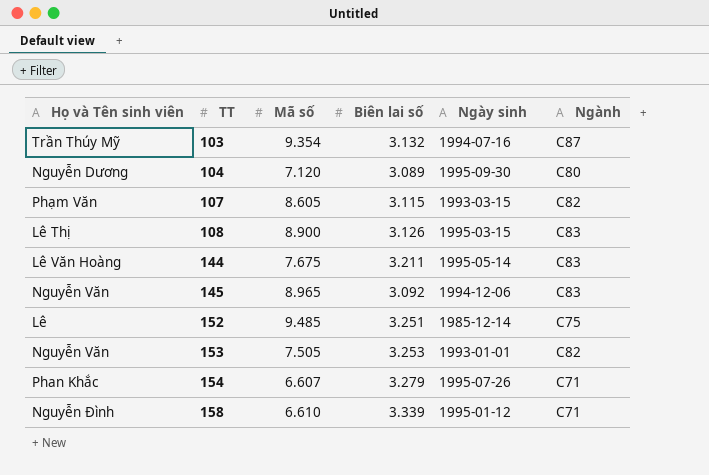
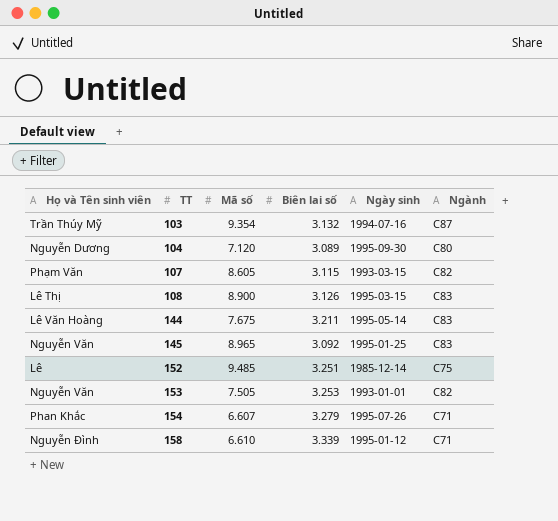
145 | Ngày sinh: 1994-12-06 -> 1995-01-25

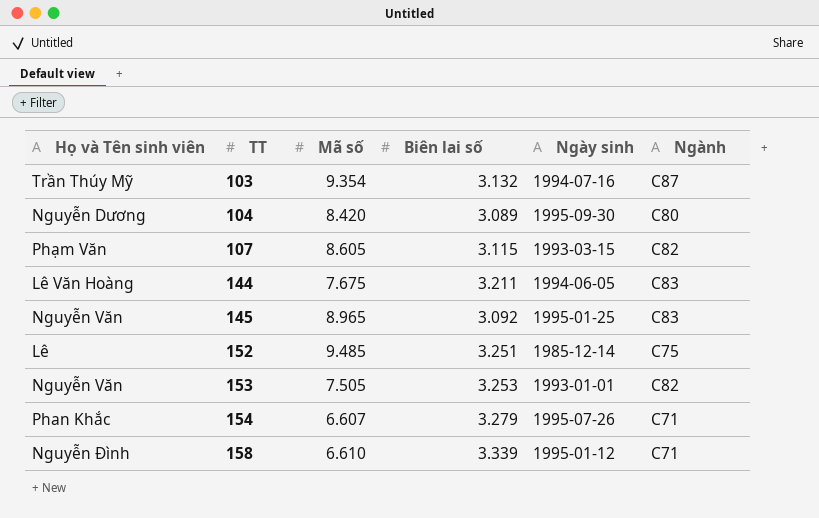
row 108: Lê Thị | 8.900 | 3.126 | 1995-03-15 | C83 -> none
104 | Mã số: 7.120 -> 8.420
144 | Ngày sinh: 1995-05-14 -> 1994-06-05

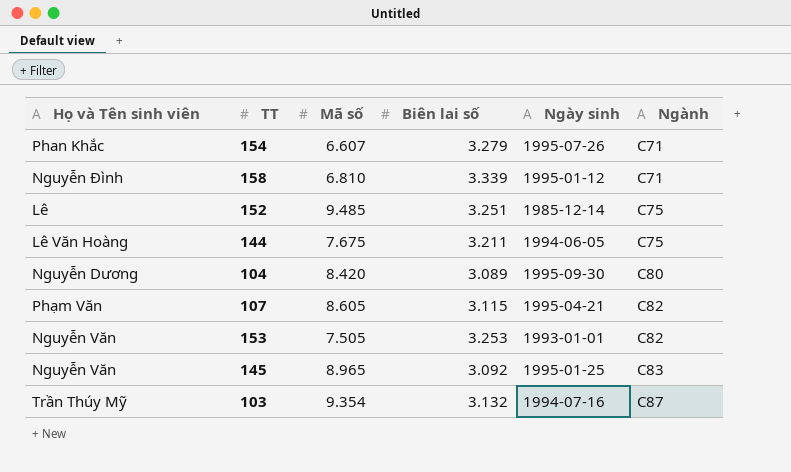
row order: TT ascending -> Ngành ascending
158 | Mã số: 6.610 -> 6.810
144 | Ngành: C83 -> C75
107 | Ngày sinh: 1993-03-15 -> 1995-04-21

